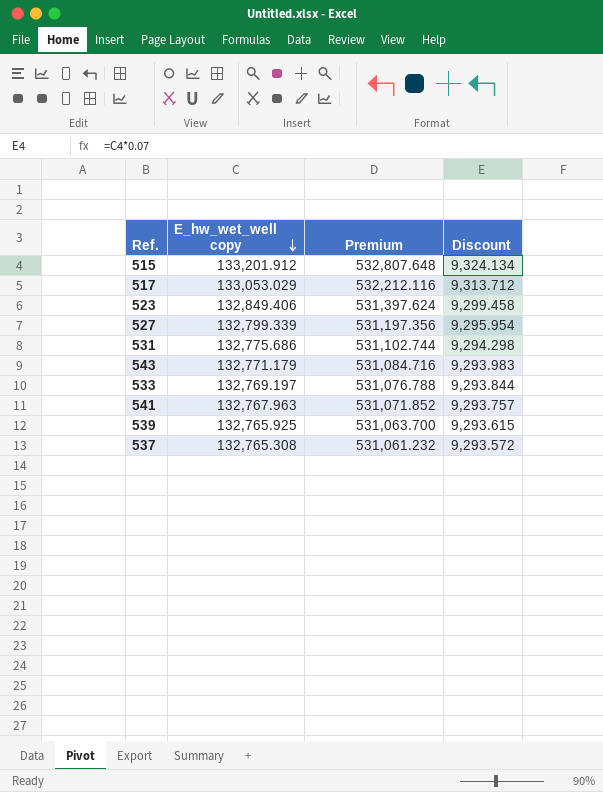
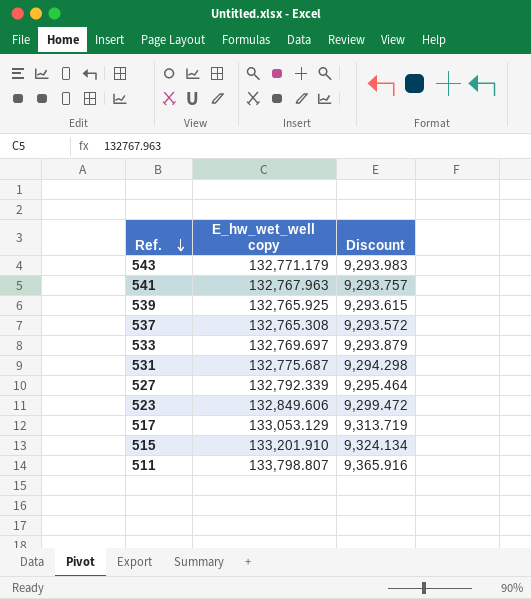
row order: E_hw_wet_well copy descending -> Ref. descending
column Premium | formula: [E_hw_wet_well copy] * 4 -> none
533 | E_hw_wet_well copy: 132,769.197 -> 132,769.697
533 | Discount: 9,293.844 -> 9,293.879
531 | E_hw_wet_well copy: 132,775.686 -> 132,775.687
527 | E_hw_wet_well copy: 132,799.339 -> 132,792.339
527 | Discount: 9,295.954 -> 9,295.464
523 | E_hw_wet_well copy: 132,849.406 -> 132,849.606
523 | Discount: 9,299.458 -> 9,299.472
517 | E_hw_wet_well copy: 133,053.029 -> 133,053.129
517 | Discount: 9,313.712 -> 9,313.719
515 | E_hw_wet_well copy: 133,201.912 -> 133,201.910
row 511: none -> 133,798.807 | 9,365.916

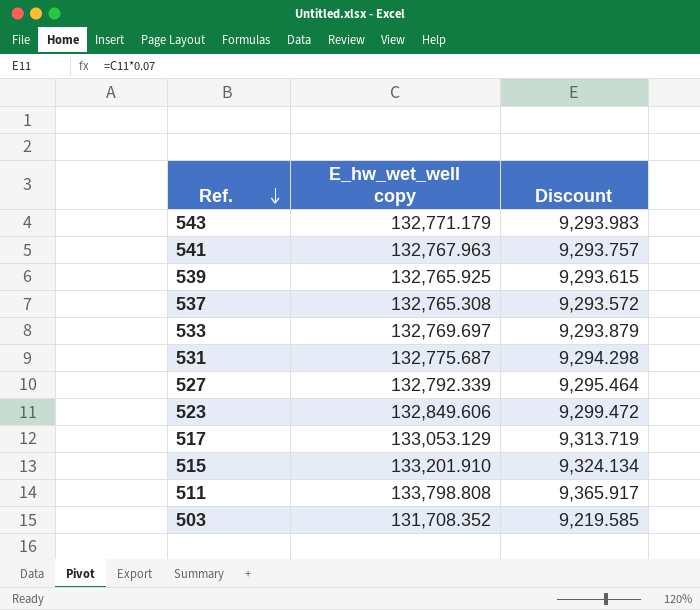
511 | E_hw_wet_well copy: 133,798.807 -> 133,798.808
511 | Discount: 9,365.916 -> 9,365.917
row 503: none -> 131,708.352 | 9,219.585

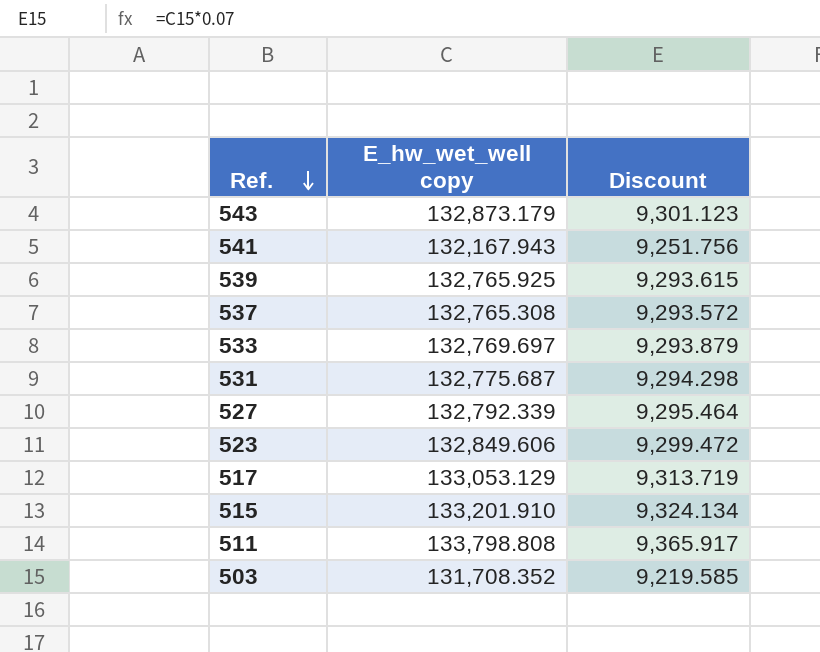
543 | E_hw_wet_well copy: 132,771.179 -> 132,873.179
543 | Discount: 9,293.983 -> 9,301.123
541 | E_hw_wet_well copy: 132,767.963 -> 132,167.943
541 | Discount: 9,293.757 -> 9,251.756

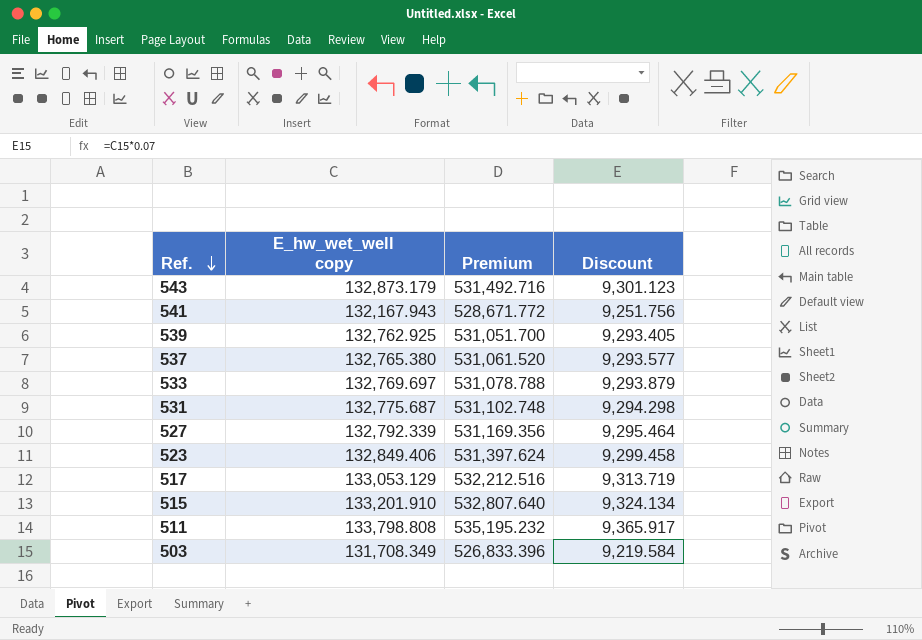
column Premium | formula: none -> [E_hw_wet_well copy] * 4
539 | E_hw_wet_well copy: 132,765.925 -> 132,762.925
539 | Discount: 9,293.615 -> 9,293.405
537 | E_hw_wet_well copy: 132,765.308 -> 132,765.380
537 | Discount: 9,293.572 -> 9,293.577
523 | E_hw_wet_well copy: 132,849.606 -> 132,849.406
523 | Discount: 9,299.472 -> 9,299.458
503 | E_hw_wet_well copy: 131,708.352 -> 131,708.349
503 | Discount: 9,219.585 -> 9,219.584

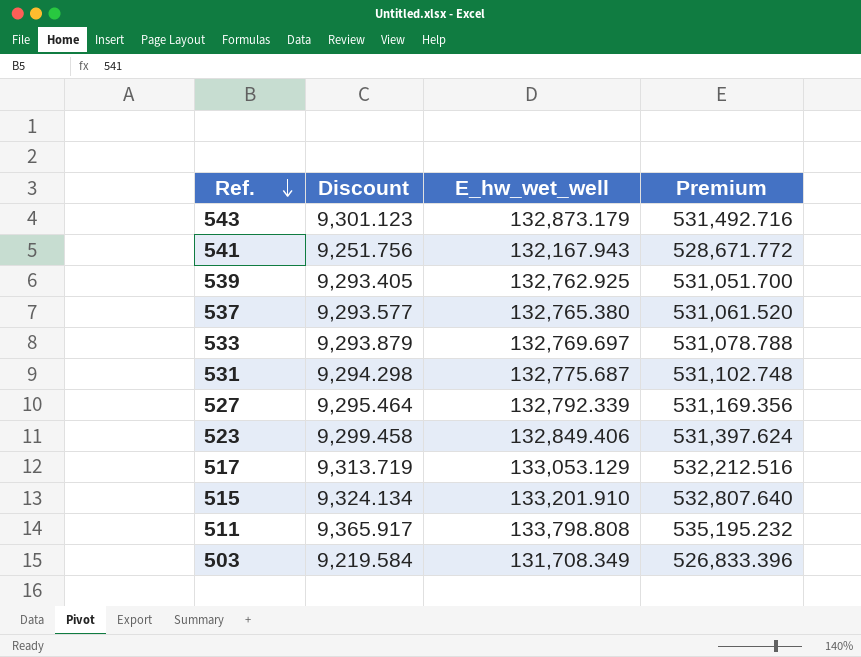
column Discount | position: 4 -> 2
column name: E_hw_wet_well copy -> E_hw_wet_well

